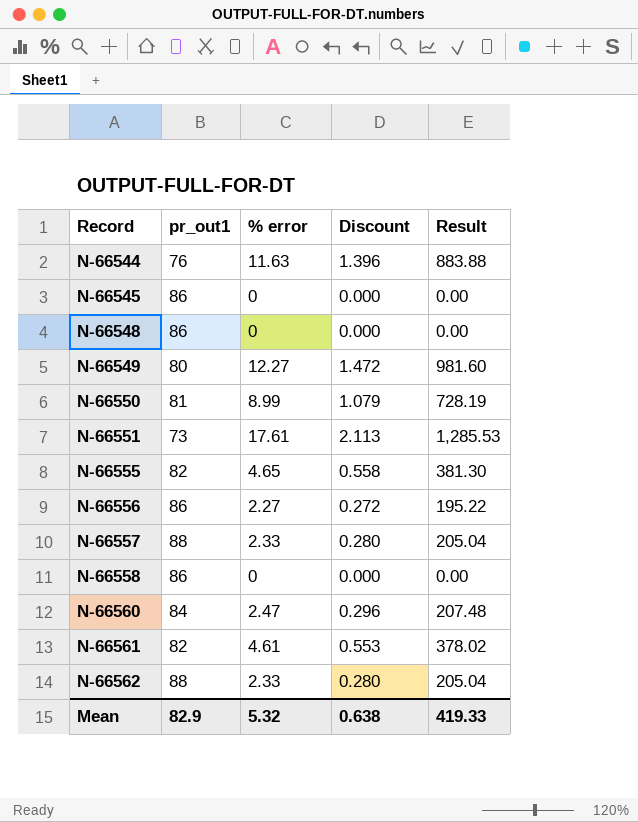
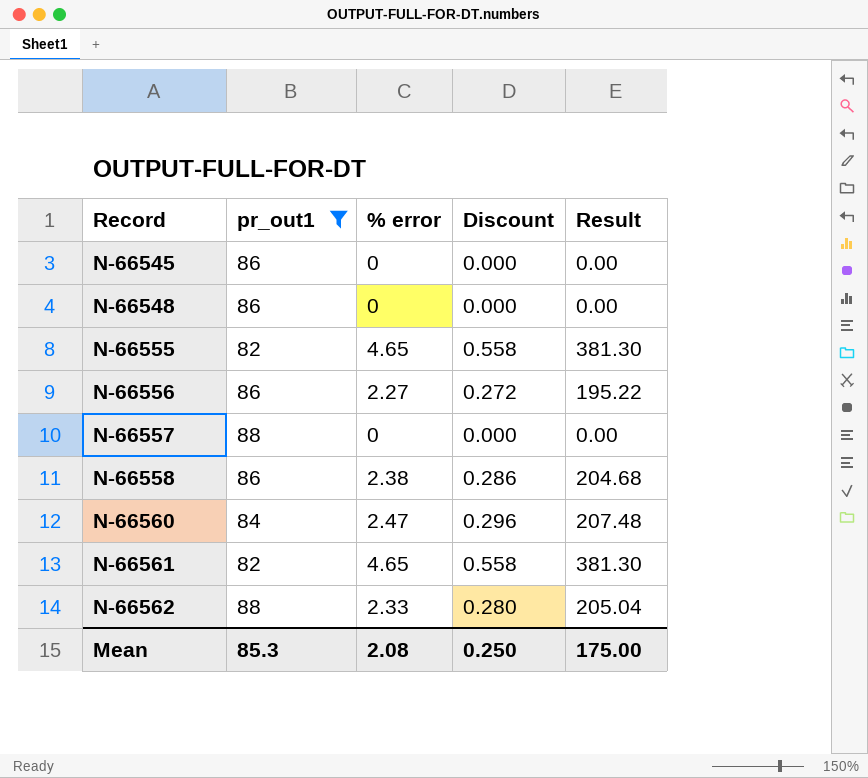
filter: none -> pr_out1 >= 82
N-66557 | % error: 2.33 -> 0
N-66557 | Discount: 0.280 -> 0.000
N-66557 | Result: 205.04 -> 0.00
N-66558 | % error: 0 -> 2.38
N-66558 | Discount: 0.000 -> 0.286
N-66558 | Result: 0.00 -> 204.68
N-66561 | % error: 4.61 -> 4.65
N-66561 | Discount: 0.553 -> 0.558
N-66561 | Result: 378.02 -> 381.30
Mean | pr_out1: 82.9 -> 85.3
Mean | % error: 5.32 -> 2.08
Mean | Discount: 0.638 -> 0.250
Mean | Result: 419.33 -> 175.00

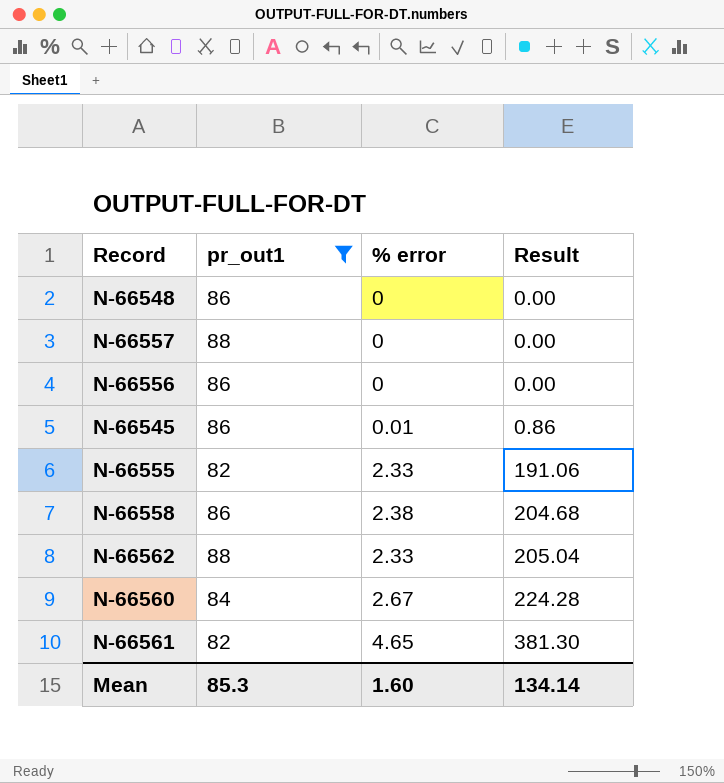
row order: Record ascending -> Result ascending
column Discount | formula: [% error] * 0.12 -> none
N-66556 | % error: 2.27 -> 0
N-66556 | Result: 195.22 -> 0.00
N-66545 | % error: 0 -> 0.01
N-66545 | Result: 0.00 -> 0.86
N-66555 | % error: 4.65 -> 2.33
N-66555 | Result: 381.30 -> 191.06
N-66560 | % error: 2.47 -> 2.67
N-66560 | Result: 207.48 -> 224.28
Mean | % error: 2.08 -> 1.60
Mean | Result: 175.00 -> 134.14

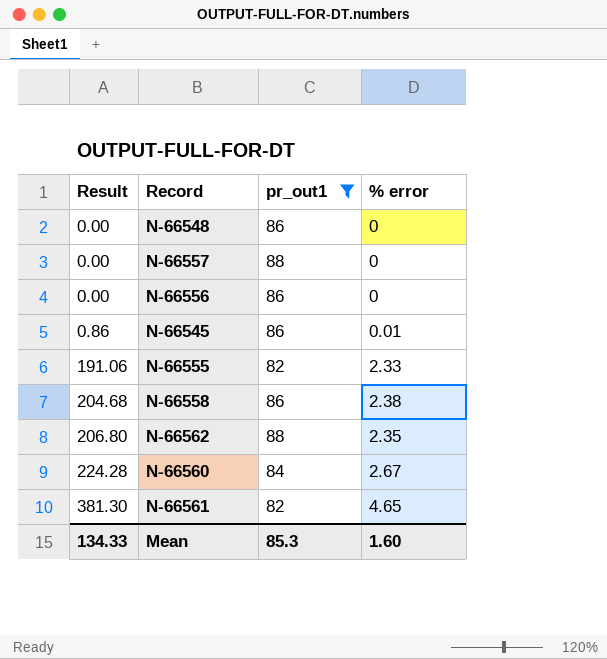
column Result | position: 4 -> 1
N-66562 | Result: 205.04 -> 206.80
N-66562 | % error: 2.33 -> 2.35
Mean | Result: 134.14 -> 134.33

